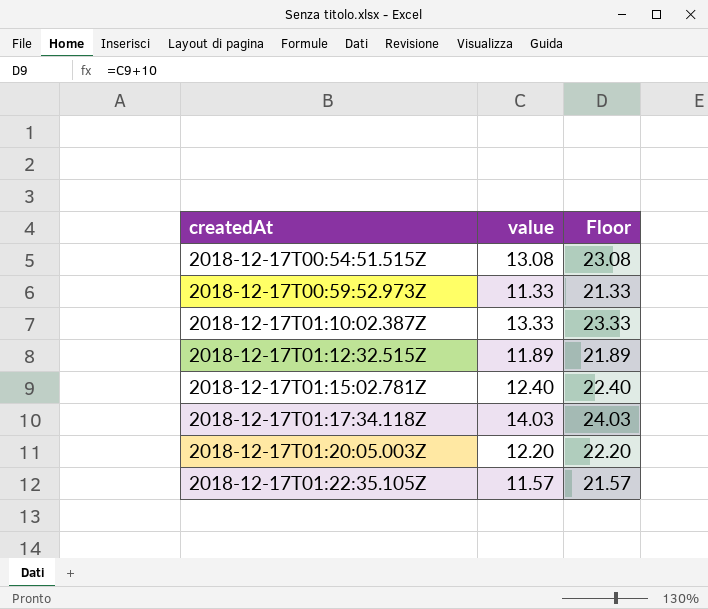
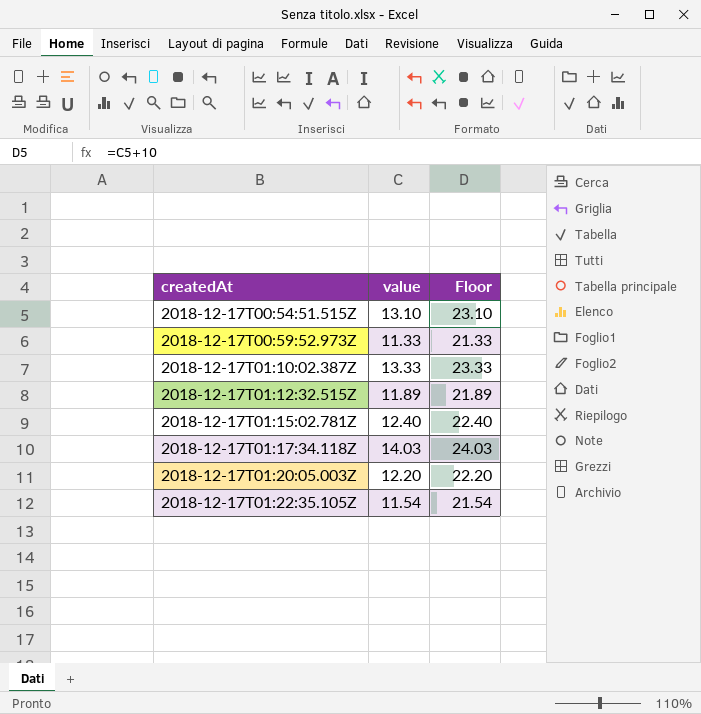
2018-12-17T00:54:51.515Z | value: 13.08 -> 13.10
2018-12-17T00:54:51.515Z | Floor: 23.08 -> 23.10
2018-12-17T01:22:35.105Z | value: 11.57 -> 11.54
2018-12-17T01:22:35.105Z | Floor: 21.57 -> 21.54

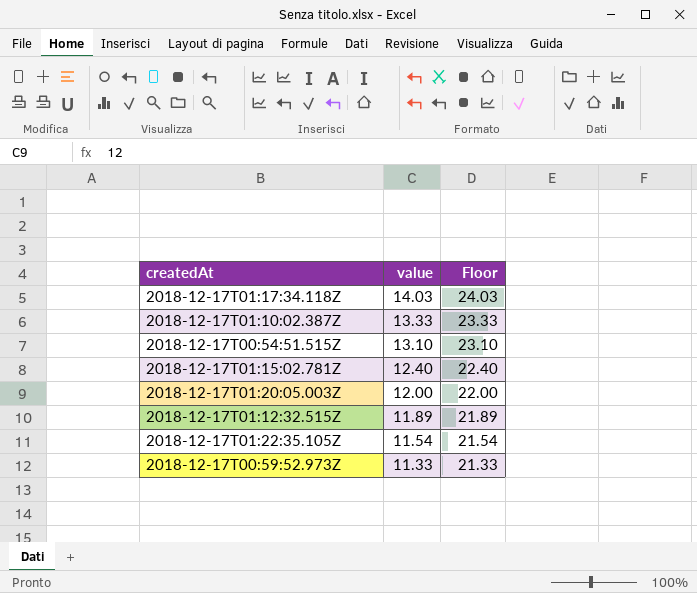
row order: createdAt ascending -> value descending
2018-12-17T01:20:05.003Z | value: 12.20 -> 12.00
2018-12-17T01:20:05.003Z | Floor: 22.20 -> 22.00

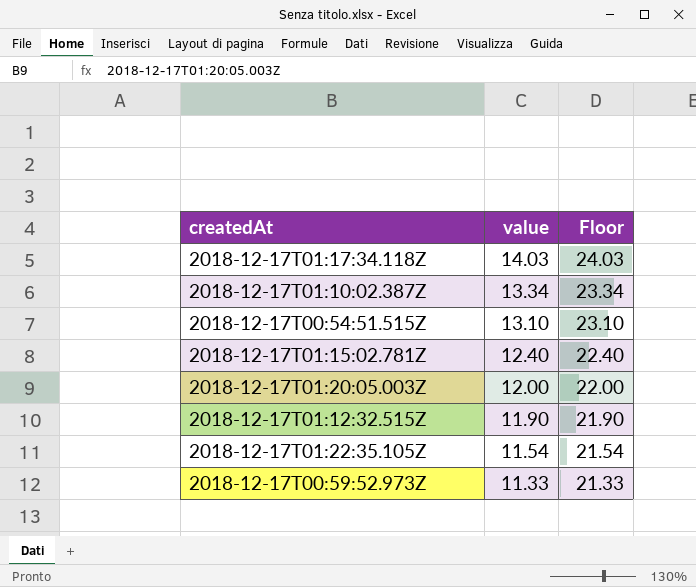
2018-12-17T01:10:02.387Z | value: 13.33 -> 13.34
2018-12-17T01:10:02.387Z | Floor: 23.33 -> 23.34
2018-12-17T01:12:32.515Z | value: 11.89 -> 11.90
2018-12-17T01:12:32.515Z | Floor: 21.89 -> 21.90

